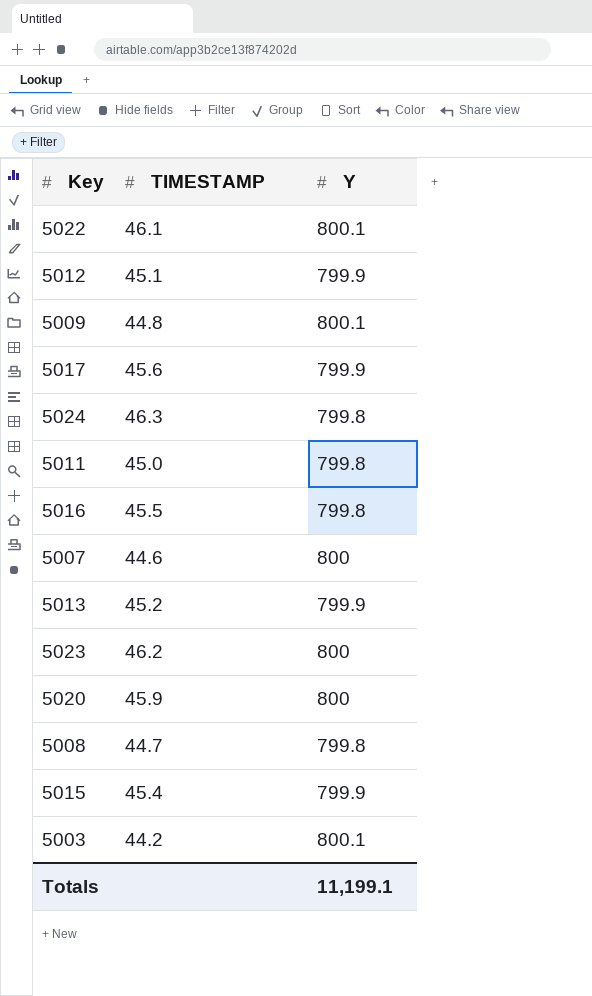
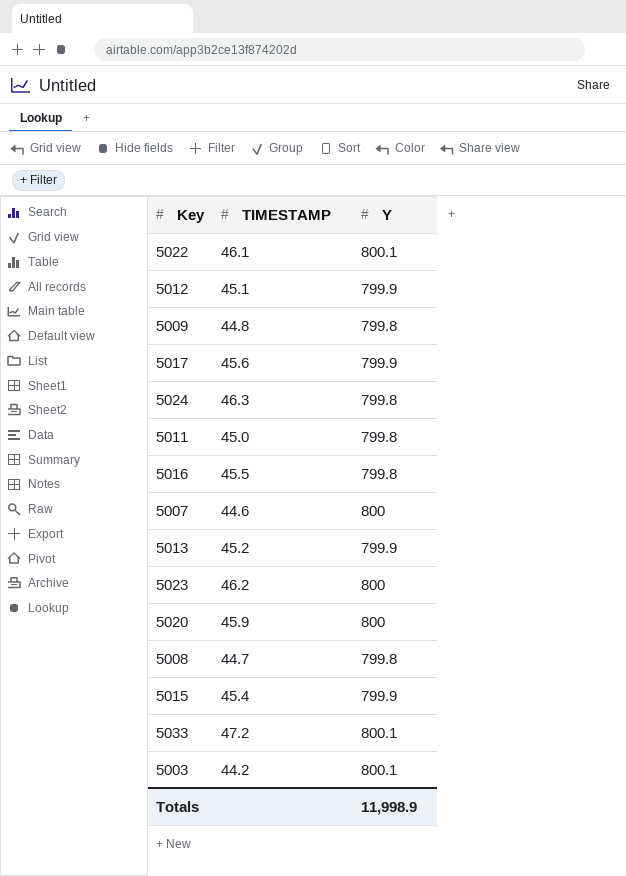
5009 | Y: 800.1 -> 799.8
row 5033: none -> 47.2 | 800.1
Totals | Y: 11,199.1 -> 11,998.9

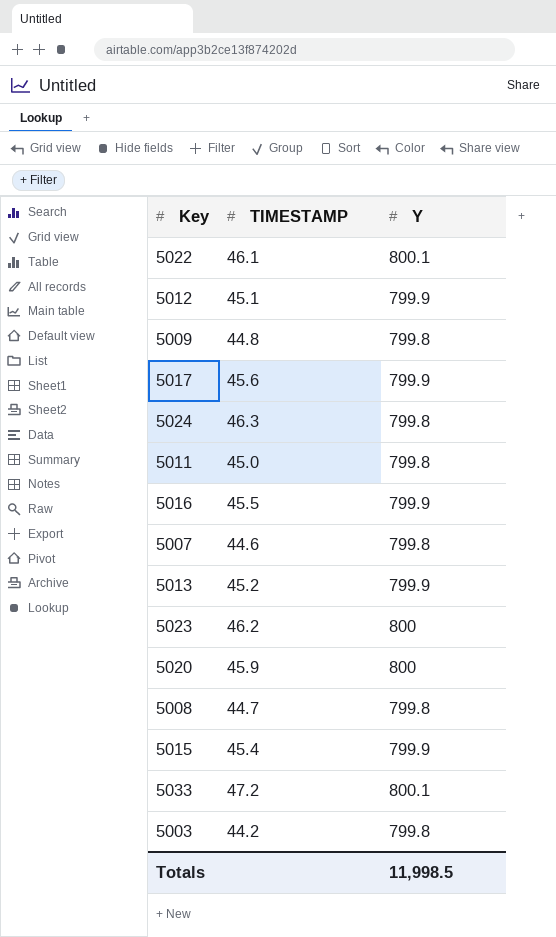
5016 | Y: 799.8 -> 799.9
5007 | Y: 800 -> 799.8
5003 | Y: 800.1 -> 799.8
Totals | Y: 11,998.9 -> 11,998.5

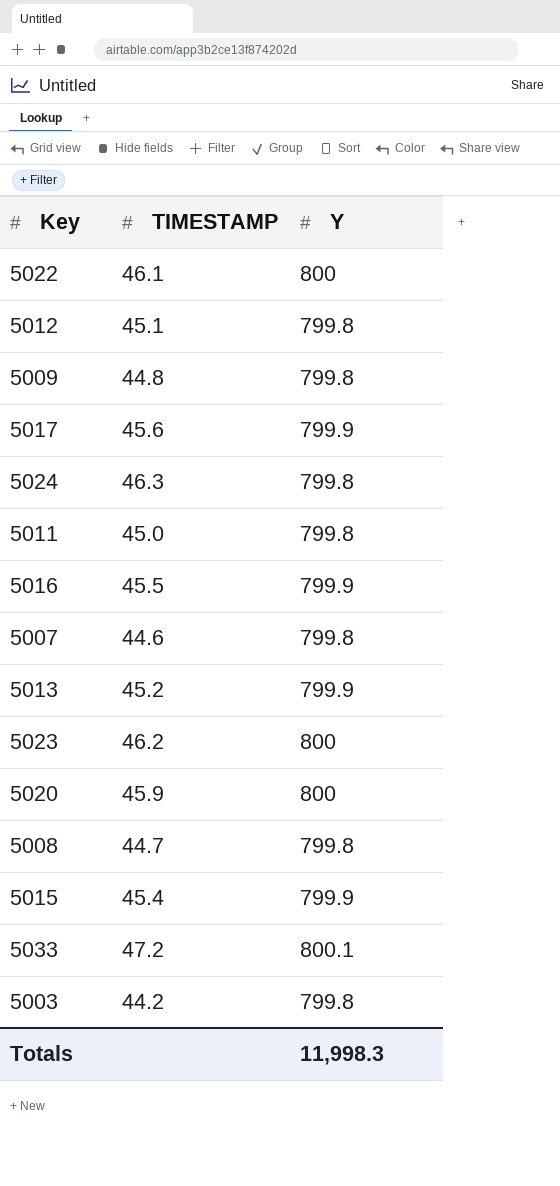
5022 | Y: 800.1 -> 800
5012 | Y: 799.9 -> 799.8
Totals | Y: 11,998.5 -> 11,998.3

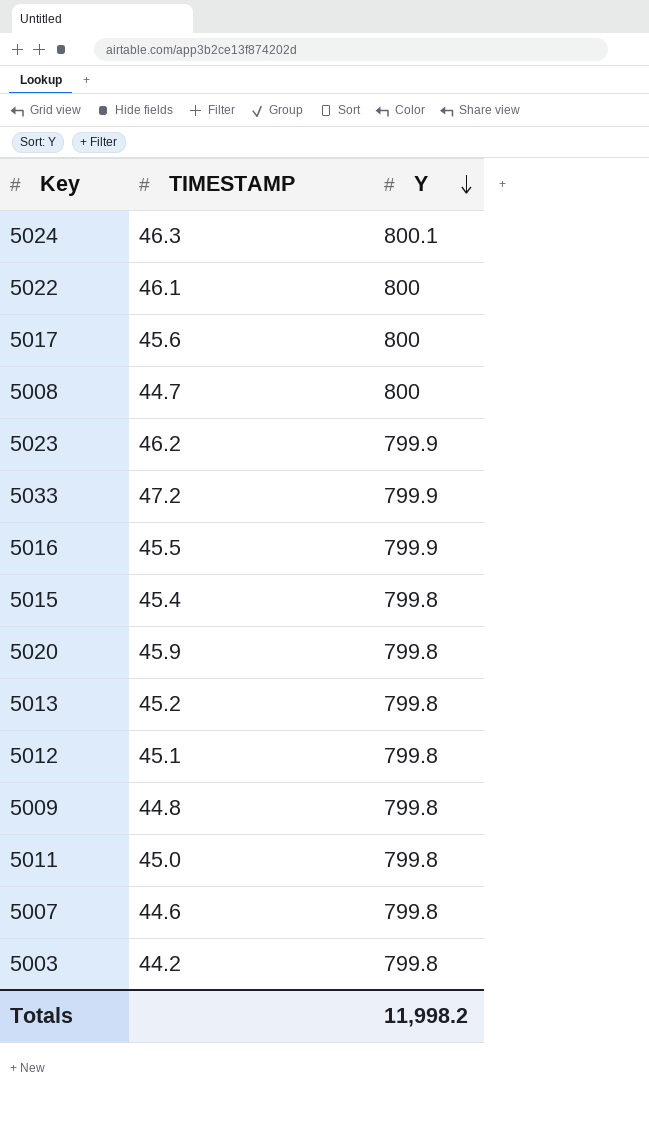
row order: none -> Y descending
5024 | Y: 799.8 -> 800.1
5017 | Y: 799.9 -> 800
5008 | Y: 799.8 -> 800
5023 | Y: 800 -> 799.9
5033 | Y: 800.1 -> 799.9
5015 | Y: 799.9 -> 799.8
5020 | Y: 800 -> 799.8
5013 | Y: 799.9 -> 799.8
Totals | Y: 11,998.3 -> 11,998.2

